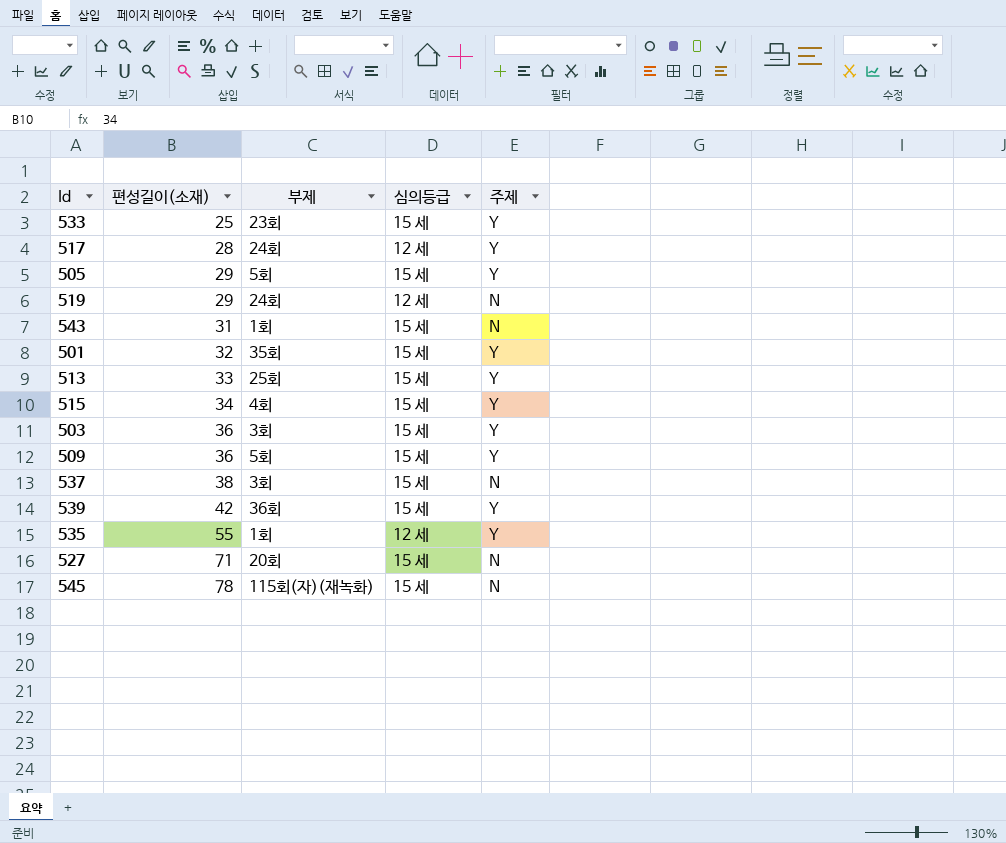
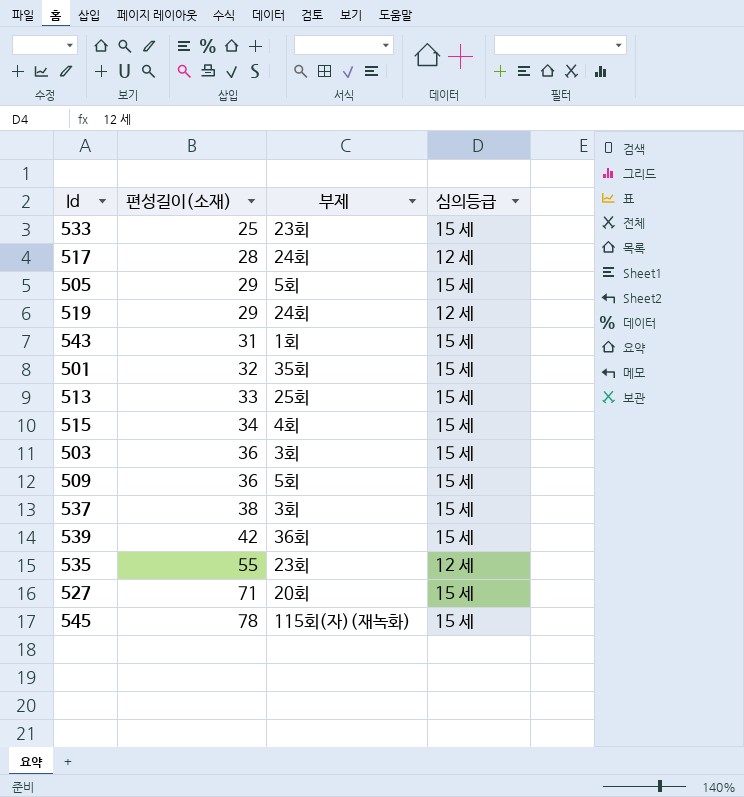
column 주제 | position: 5 -> none
535 | 부제: 1회 -> 23회

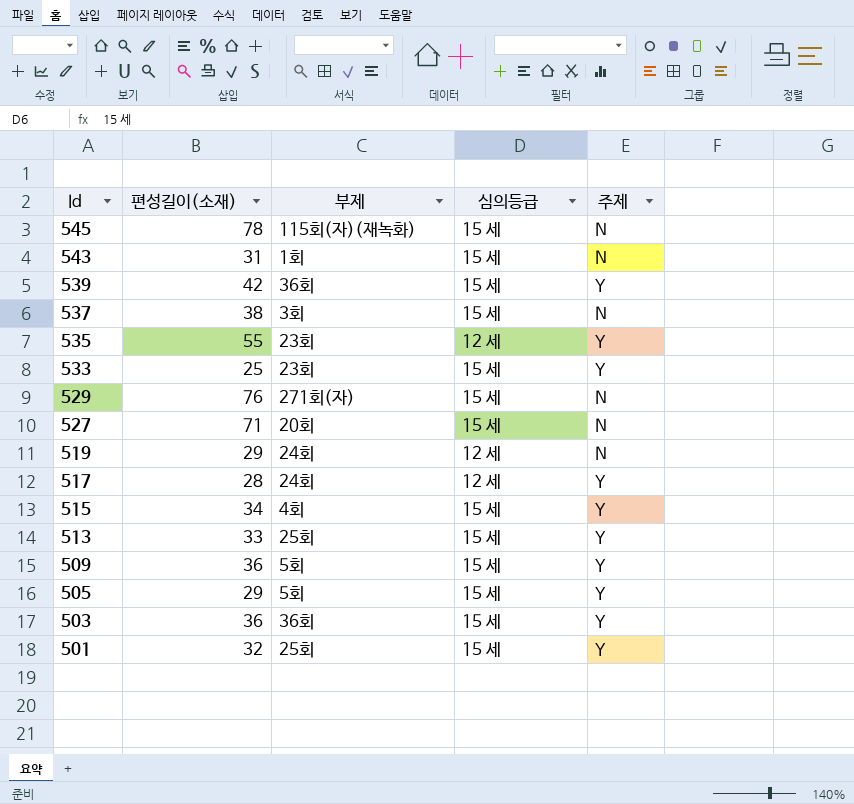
row order: 편성길이(소재) ascending -> Id descending
column 주제 | position: none -> 5
row 529: none -> 76 | 271회(자) | 15 세 | N
503 | 부제: 3회 -> 36회
501 | 부제: 35회 -> 25회

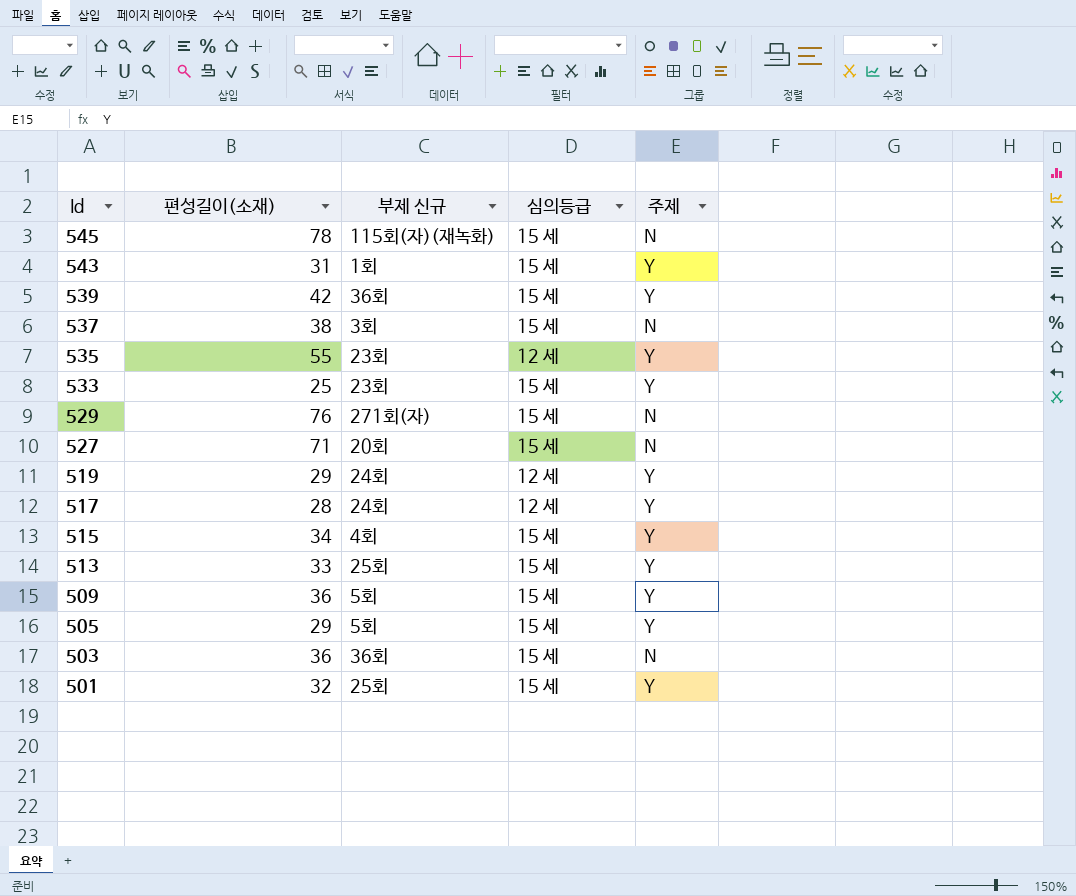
column name: 부제 -> 부제 신규
543 | 주제: N -> Y
519 | 주제: N -> Y
503 | 주제: Y -> N

